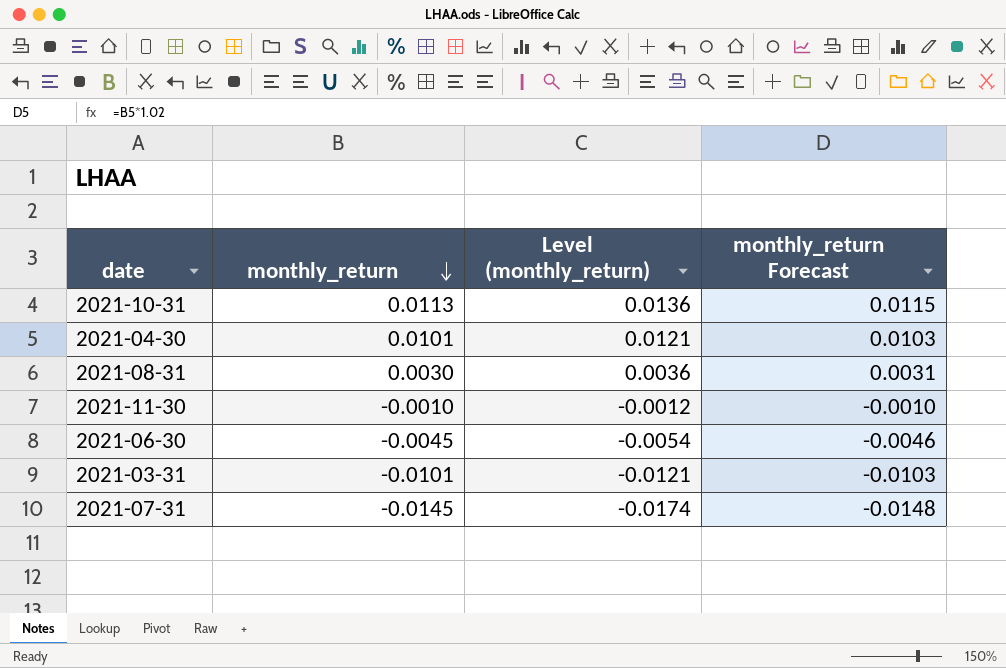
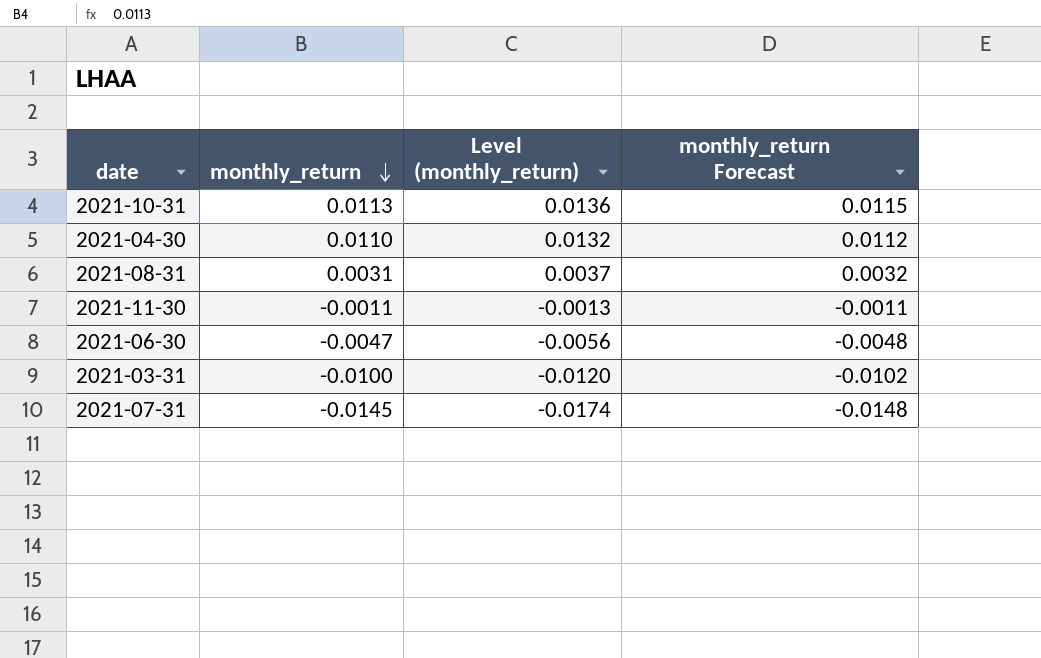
2021-04-30 | monthly_return: 0.0101 -> 0.0110
2021-04-30 | Level (monthly_return): 0.0121 -> 0.0132
2021-04-30 | monthly_return Forecast: 0.0103 -> 0.0112
2021-08-31 | monthly_return: 0.0030 -> 0.0031
2021-08-31 | Level (monthly_return): 0.0036 -> 0.0037
2021-08-31 | monthly_return Forecast: 0.0031 -> 0.0032
2021-11-30 | monthly_return: -0.0010 -> -0.0011
2021-11-30 | Level (monthly_return): -0.0012 -> -0.0013
2021-11-30 | monthly_return Forecast: -0.0010 -> -0.0011
2021-06-30 | monthly_return: -0.0045 -> -0.0047
2021-06-30 | Level (monthly_return): -0.0054 -> -0.0056
2021-06-30 | monthly_return Forecast: -0.0046 -> -0.0048
2021-03-31 | monthly_return: -0.0101 -> -0.0100
2021-03-31 | Level (monthly_return): -0.0121 -> -0.0120
2021-03-31 | monthly_return Forecast: -0.0103 -> -0.0102

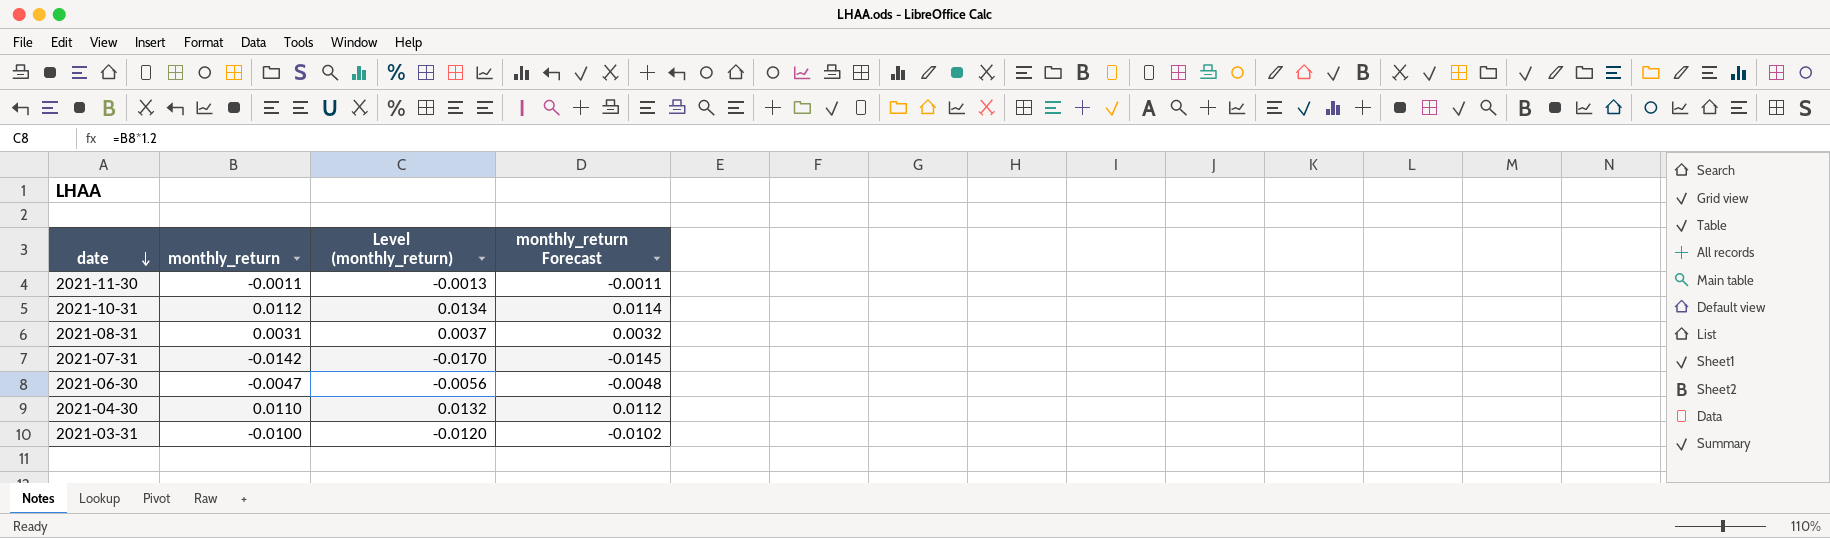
row order: monthly_return descending -> date descending
2021-10-31 | monthly_return: 0.0113 -> 0.0112
2021-10-31 | Level (monthly_return): 0.0136 -> 0.0134
2021-10-31 | monthly_return Forecast: 0.0115 -> 0.0114
2021-07-31 | monthly_return: -0.0145 -> -0.0142
2021-07-31 | Level (monthly_return): -0.0174 -> -0.0170
2021-07-31 | monthly_return Forecast: -0.0148 -> -0.0145

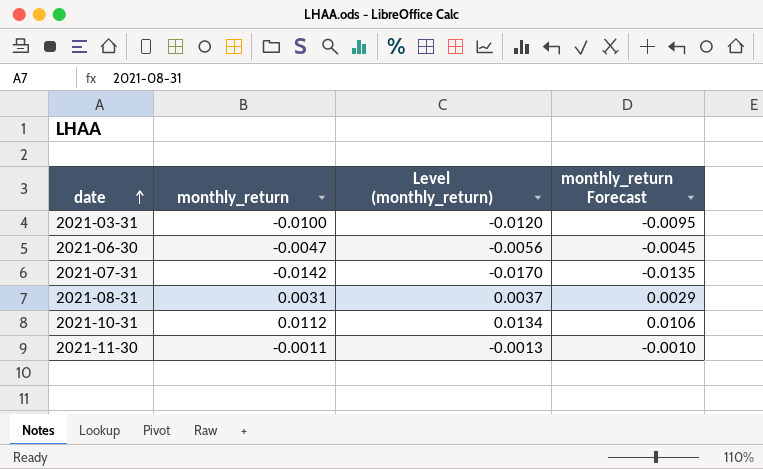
row order: date descending -> date ascending
column monthly_return Forecast | formula: [monthly_return] * 1.02 -> [monthly_return] * 0.95
row 2021-04-30: 0.0110 | 0.0132 | 0.0112 -> none

